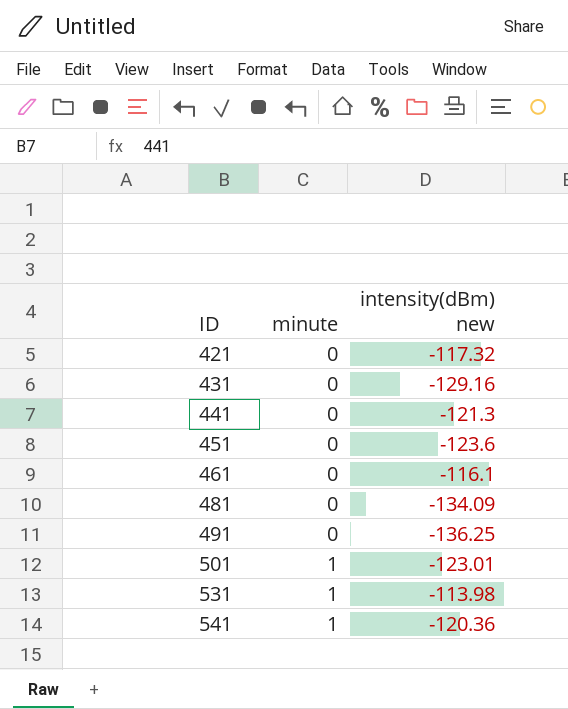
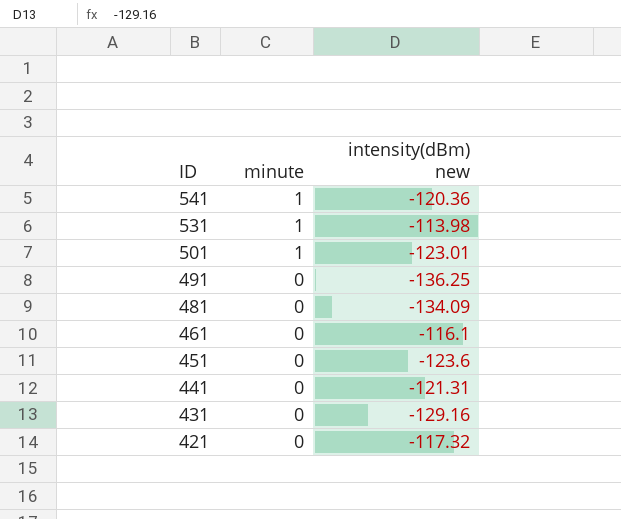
row order: ID ascending -> ID descending
441 | intensity(dBm) new: -121.3 -> -121.31

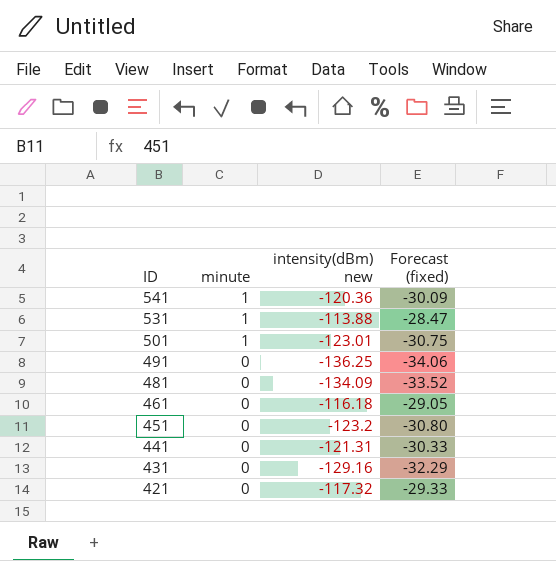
column Forecast (fixed) | formula: none -> [intensity(dBm) new] * 0.25
531 | intensity(dBm) new: -113.98 -> -113.88
461 | intensity(dBm) new: -116.1 -> -116.18
451 | intensity(dBm) new: -123.6 -> -123.2

